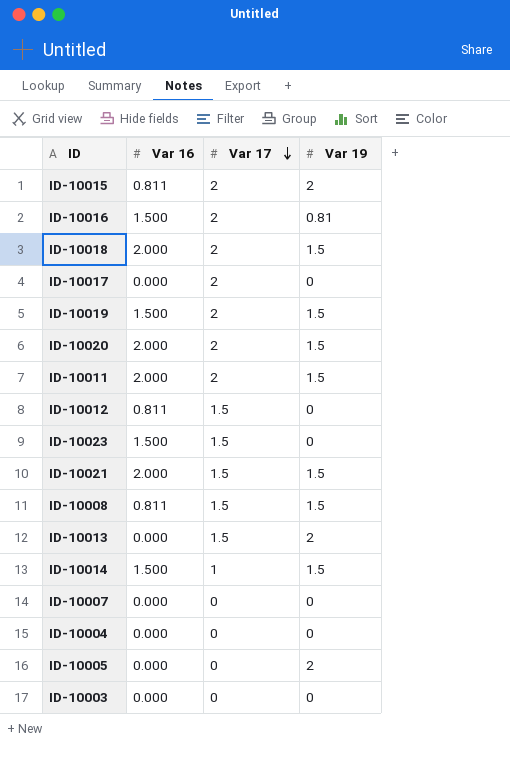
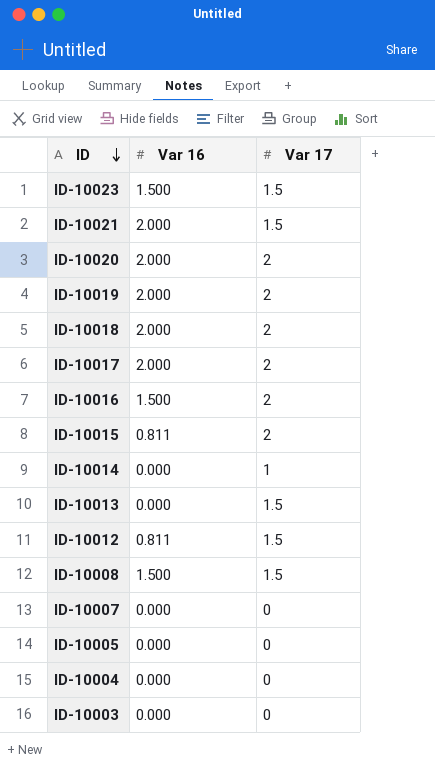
row order: Var 17 descending -> ID descending
column Var 19 | position: 4 -> none
row ID-10011: 2.000 | 2 | 1.5 -> none
ID-10019 | Var 16: 1.500 -> 2.000
ID-10017 | Var 16: 0.000 -> 2.000
ID-10014 | Var 16: 1.500 -> 0.000
ID-10008 | Var 16: 0.811 -> 1.500

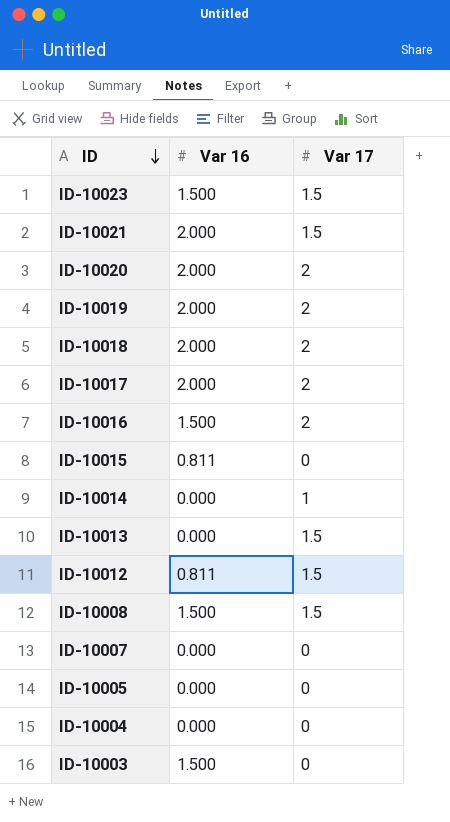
ID-10015 | Var 17: 2 -> 0
ID-10003 | Var 16: 0.000 -> 1.500

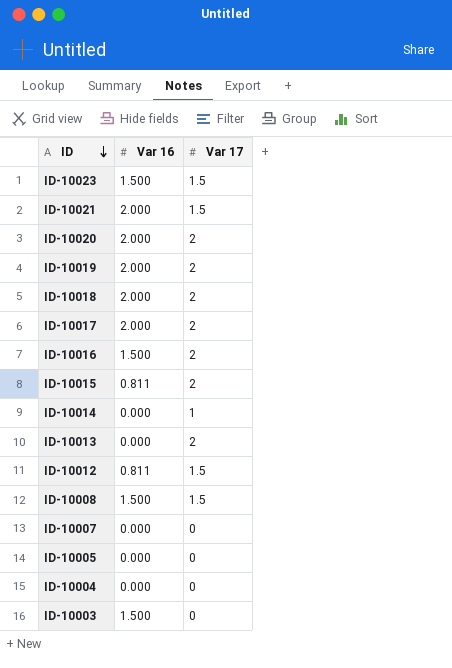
ID-10015 | Var 17: 0 -> 2
ID-10013 | Var 17: 1.5 -> 2

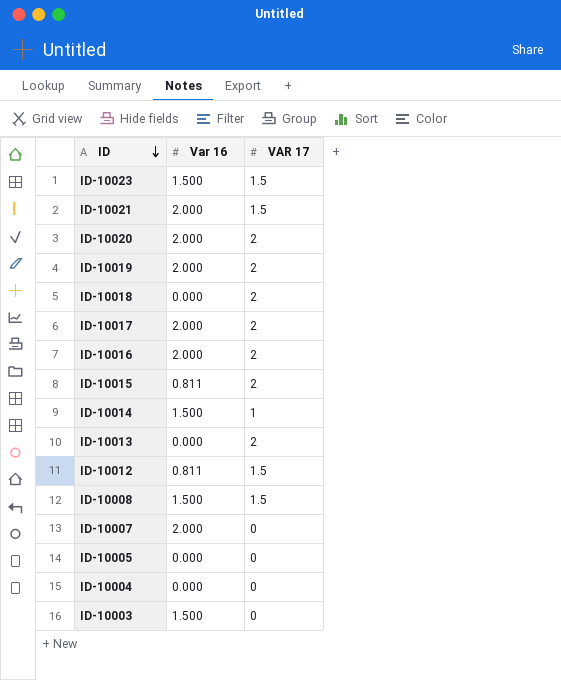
column name: Var 17 -> VAR 17
ID-10018 | Var 16: 2.000 -> 0.000
ID-10016 | Var 16: 1.500 -> 2.000
ID-10014 | Var 16: 0.000 -> 1.500
ID-10007 | Var 16: 0.000 -> 2.000

